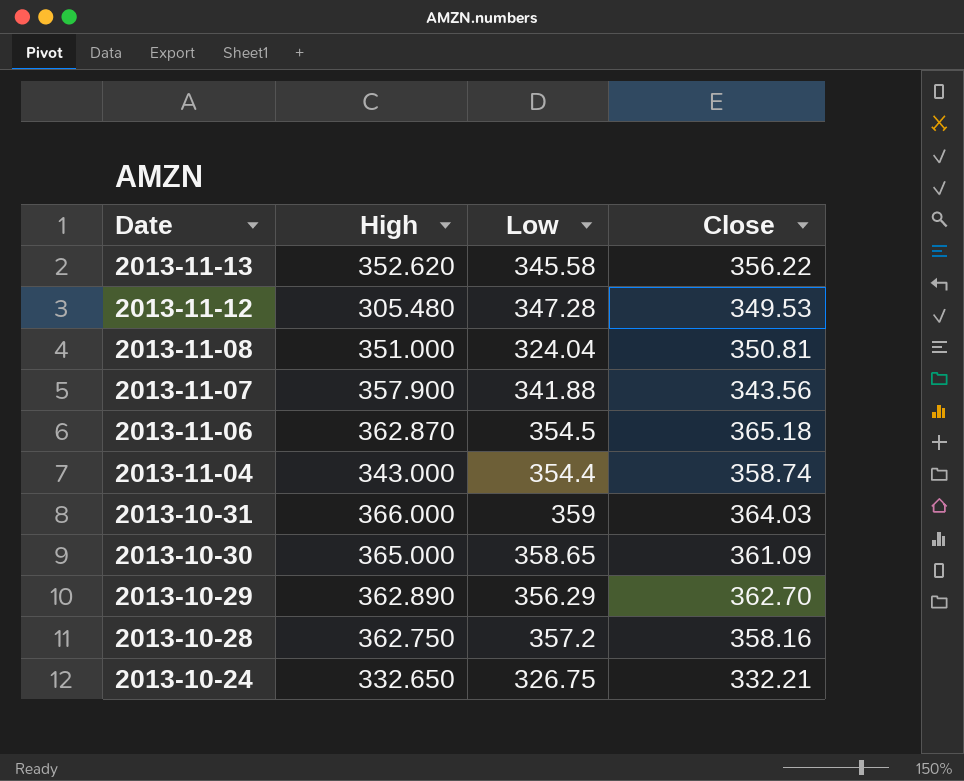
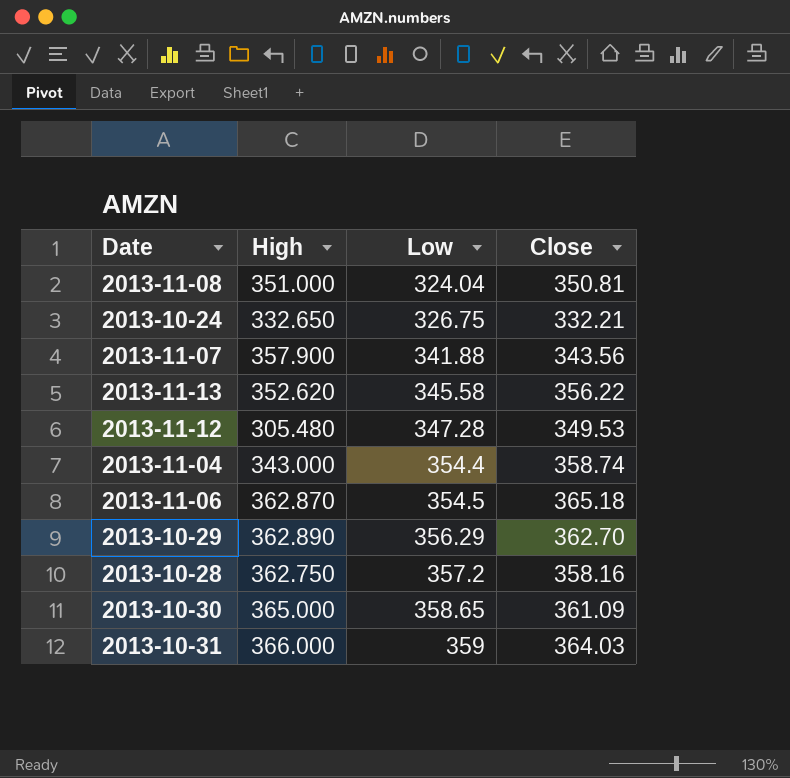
row order: Date descending -> Low ascending

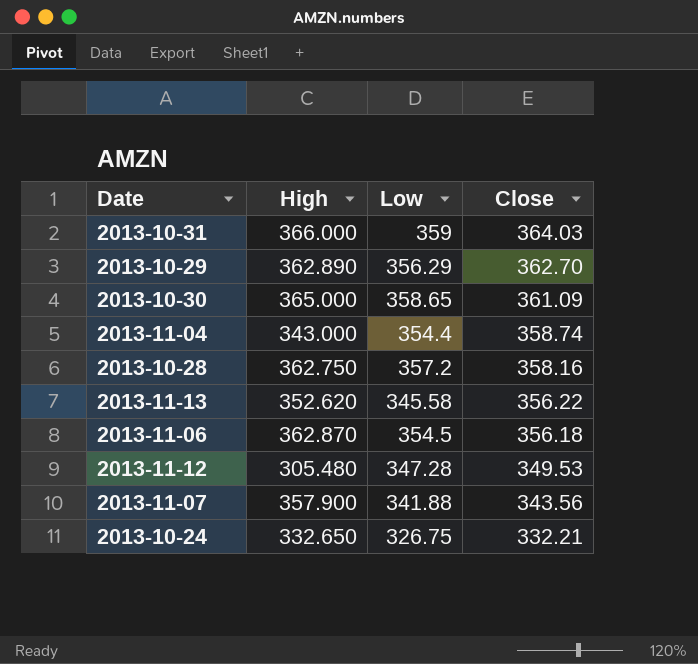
row order: Low ascending -> Close descending
row 2013-11-08: 351.000 | 324.04 | 350.81 -> none
2013-11-06 | Close: 365.18 -> 356.18

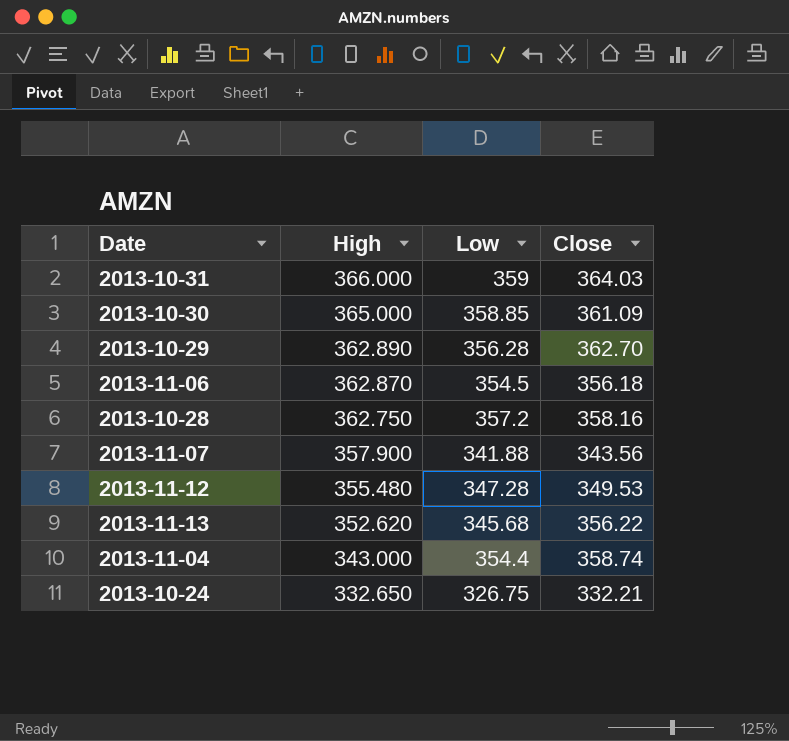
row order: Close descending -> High descending
2013-10-30 | Low: 358.65 -> 358.85
2013-10-29 | Low: 356.29 -> 356.28
2013-11-12 | High: 305.480 -> 355.480
2013-11-13 | Low: 345.58 -> 345.68

